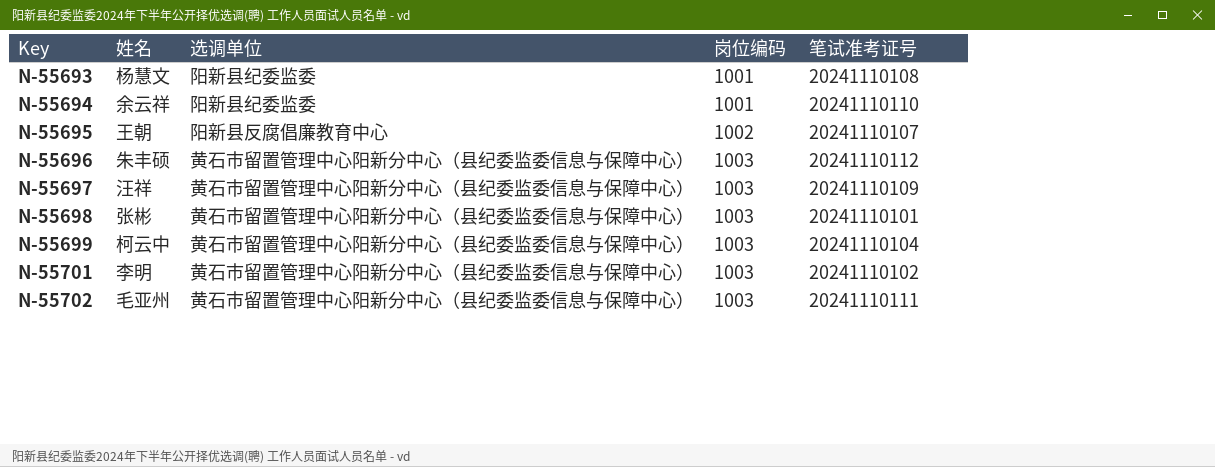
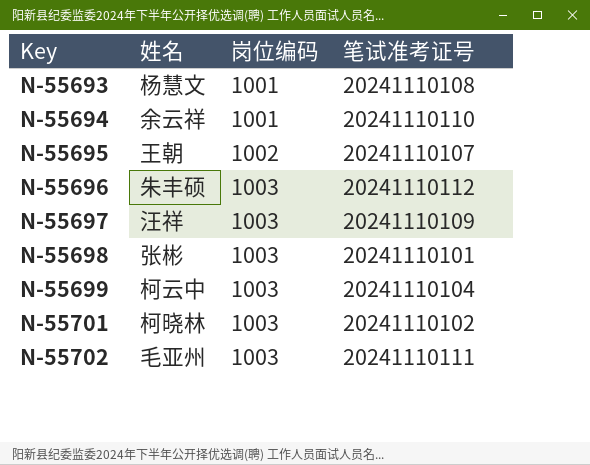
column 选调单位 | position: 3 -> none
N-55701 | 姓名: 李明 -> 柯晓林

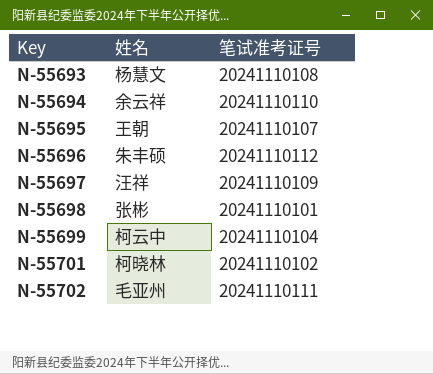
column 岗位编码 | position: 3 -> none

